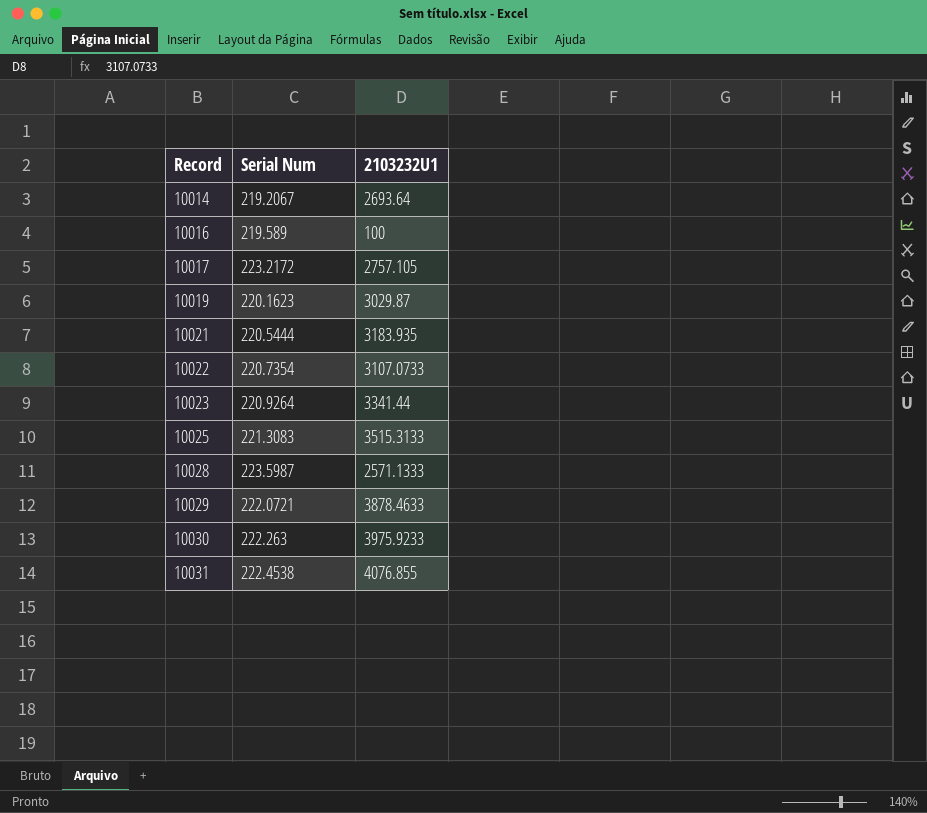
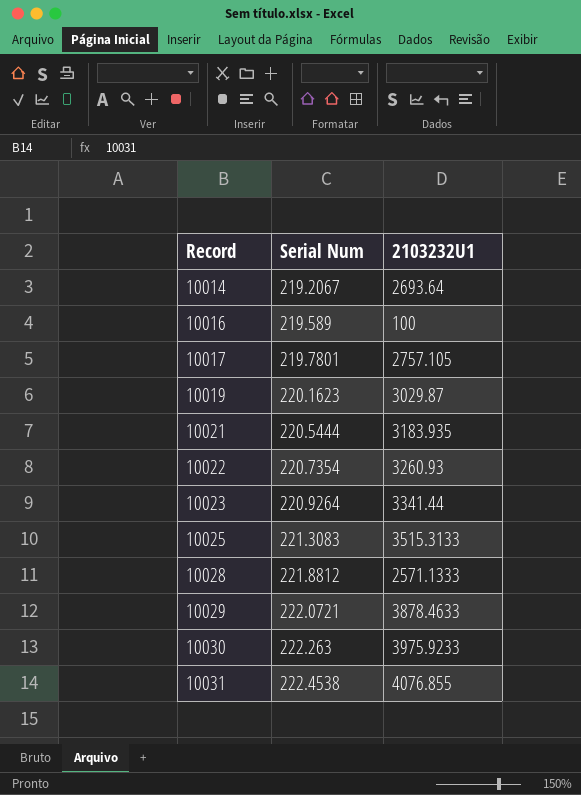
10017 | Serial Num: 223.2172 -> 219.7801
10022 | 2103232U1: 3107.0733 -> 3260.93
10028 | Serial Num: 223.5987 -> 221.8812

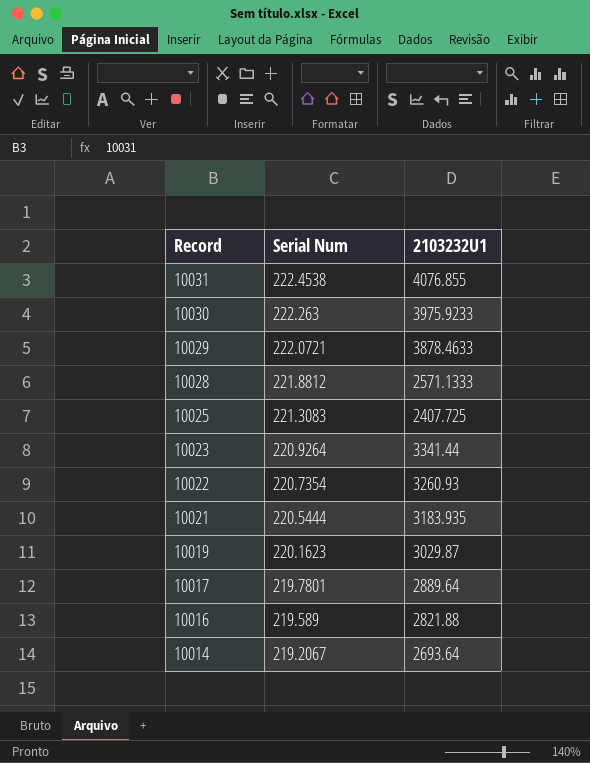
row order: Record ascending -> Record descending
10025 | 2103232U1: 3515.3133 -> 2407.725
10017 | 2103232U1: 2757.105 -> 2889.64
10016 | 2103232U1: 100 -> 2821.88

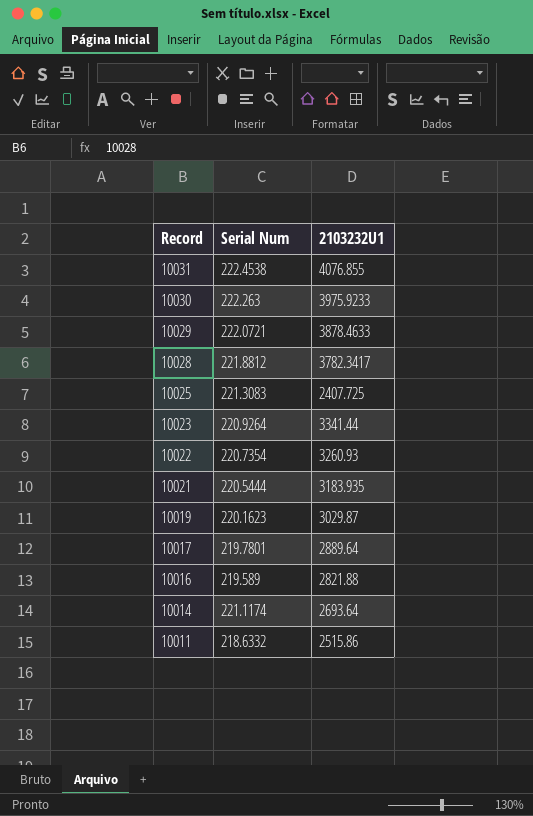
10028 | 2103232U1: 2571.1333 -> 3782.3417
10014 | Serial Num: 219.2067 -> 221.1174
row 10011: none -> 218.6332 | 2515.86

